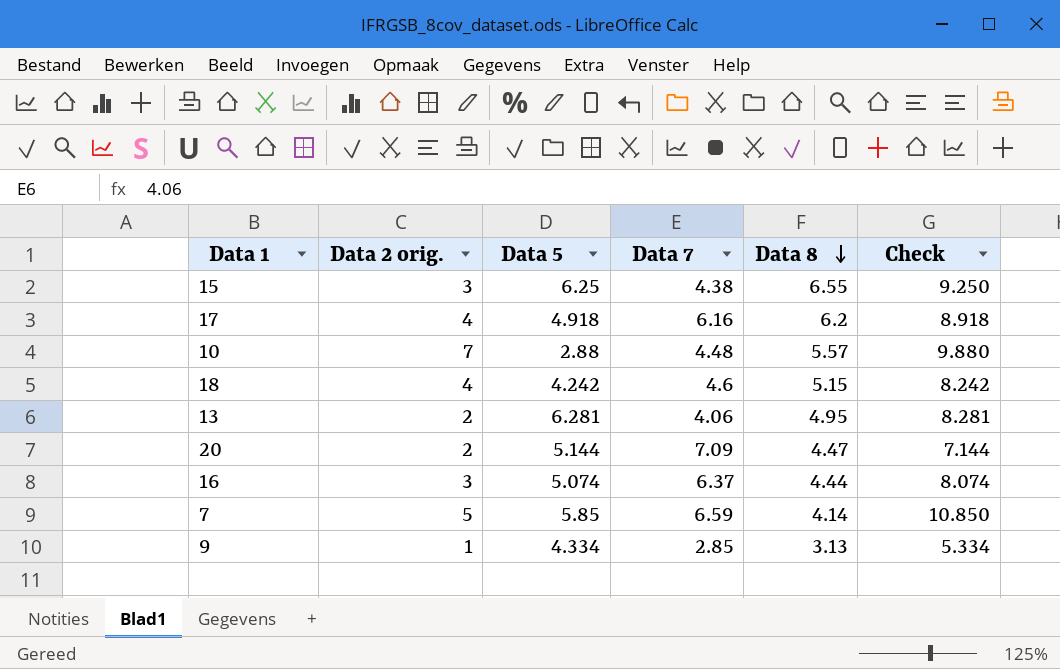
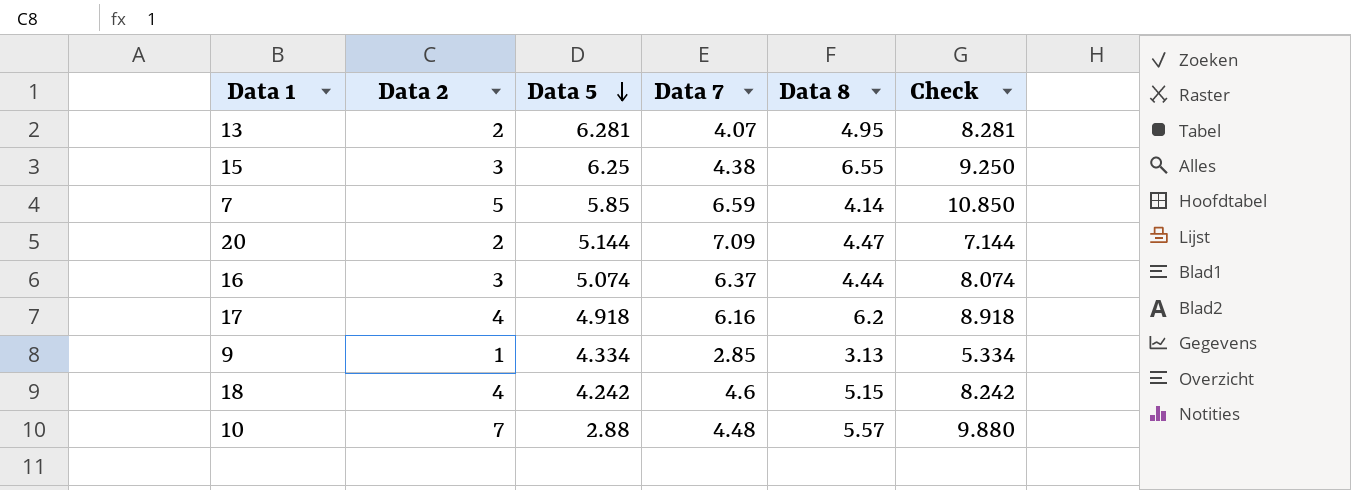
row order: Data 8 descending -> Data 5 descending
column name: Data 2 orig. -> Data 2
13 | Data 7: 4.06 -> 4.07

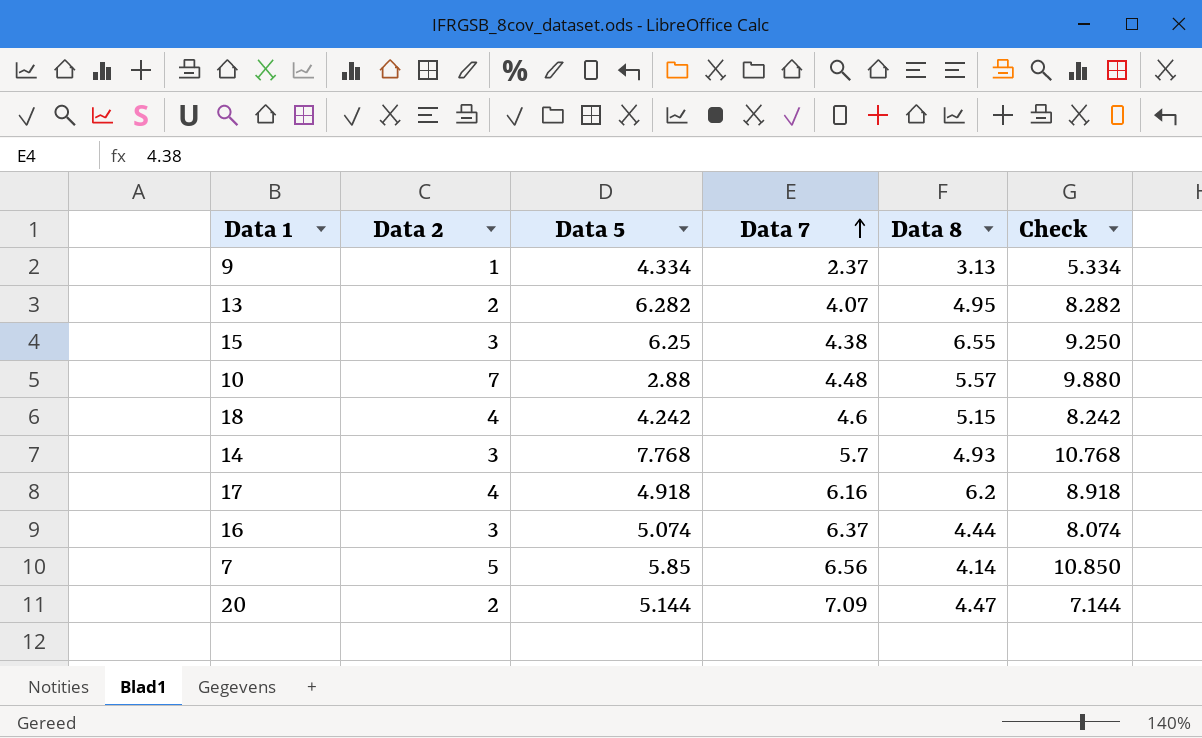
row order: Data 5 descending -> Data 7 ascending
9 | Data 7: 2.85 -> 2.37
13 | Data 5: 6.281 -> 6.282
13 | Check: 8.281 -> 8.282
row 14: none -> 3 | 7.768 | 5.7 | 4.93 | 10.768
7 | Data 7: 6.59 -> 6.56

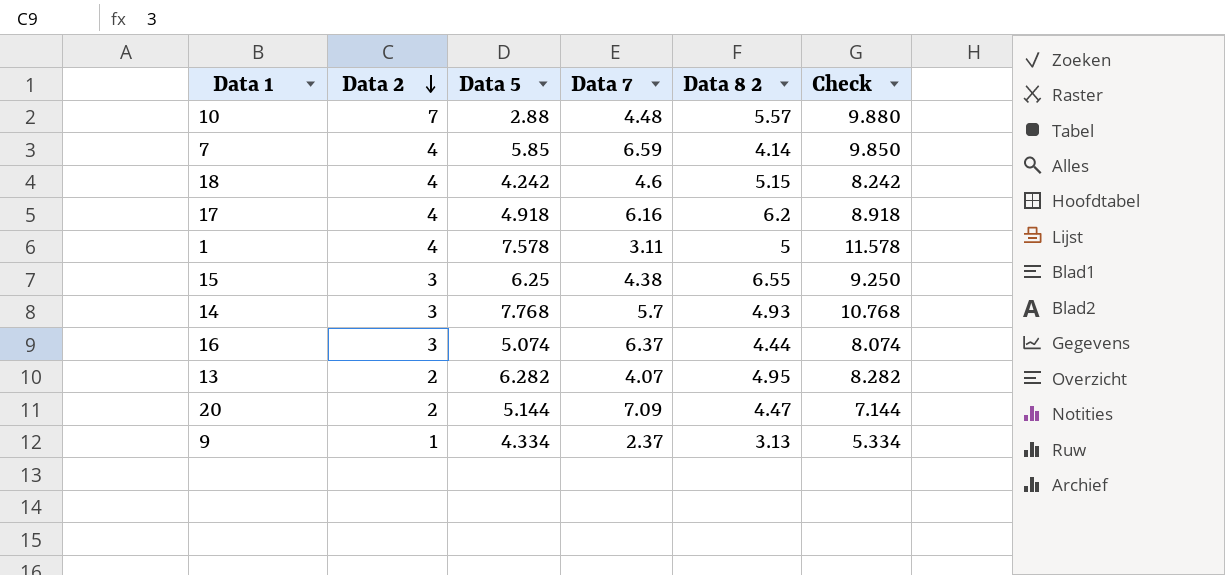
row order: Data 7 ascending -> Data 2 descending
column name: Data 8 -> Data 8 2
7 | Data 2: 5 -> 4
7 | Data 7: 6.56 -> 6.59
7 | Check: 10.850 -> 9.850
row 1: none -> 4 | 7.578 | 3.11 | 5 | 11.578

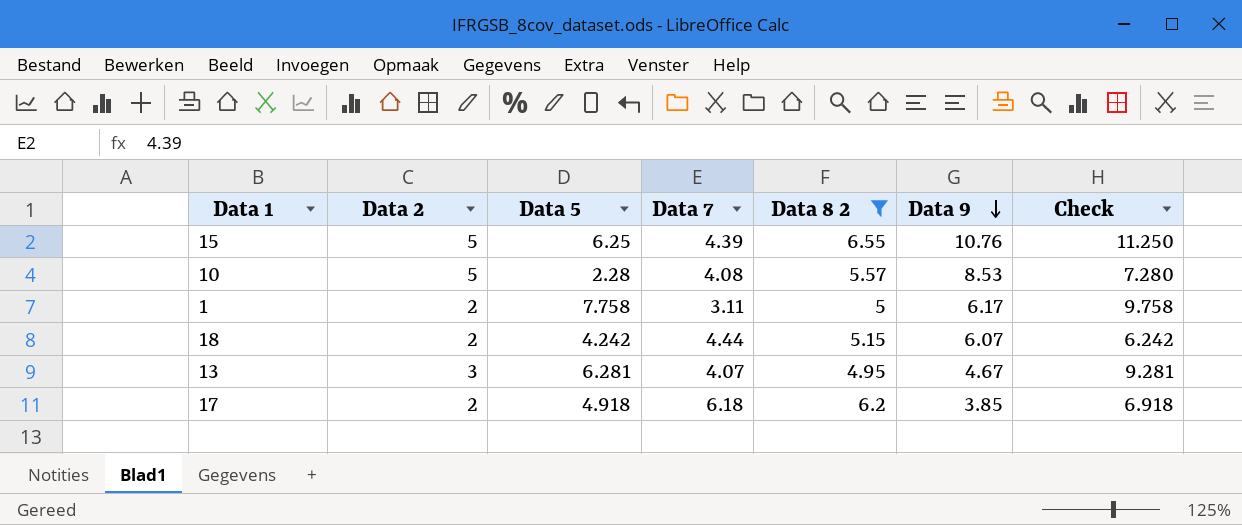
filter: none -> Data 8 2 >= 4.95
row order: Data 2 descending -> Data 9 descending
column Data 9 | position: none -> 6
15 | Data 2: 3 -> 5
15 | Data 7: 4.38 -> 4.39
15 | Check: 9.250 -> 11.250
10 | Data 2: 7 -> 5
10 | Data 5: 2.88 -> 2.28
10 | Data 7: 4.48 -> 4.08
10 | Check: 9.880 -> 7.280
1 | Data 2: 4 -> 2
1 | Data 5: 7.578 -> 7.758
1 | Check: 11.578 -> 9.758
18 | Data 2: 4 -> 2
18 | Data 7: 4.6 -> 4.44
18 | Check: 8.242 -> 6.242
13 | Data 2: 2 -> 3
13 | Data 5: 6.282 -> 6.281
13 | Check: 8.282 -> 9.281
17 | Data 2: 4 -> 2
17 | Data 7: 6.16 -> 6.18
17 | Check: 8.918 -> 6.918

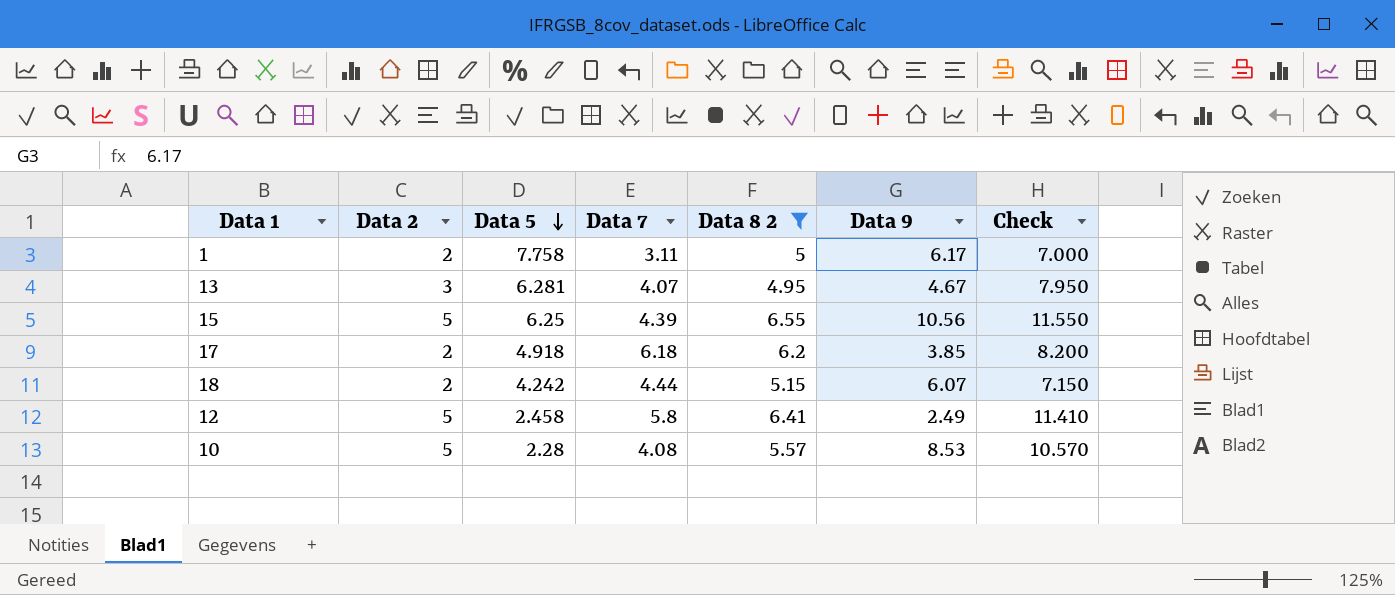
row order: Data 9 descending -> Data 5 descending
column Check | formula: [Data 2] + [Data 5] -> [Data 2] + [Data 8 2]
15 | Data 9: 10.76 -> 10.56
row 12: none -> 5 | 2.458 | 5.8 | 6.41 | 2.49 | 11.410

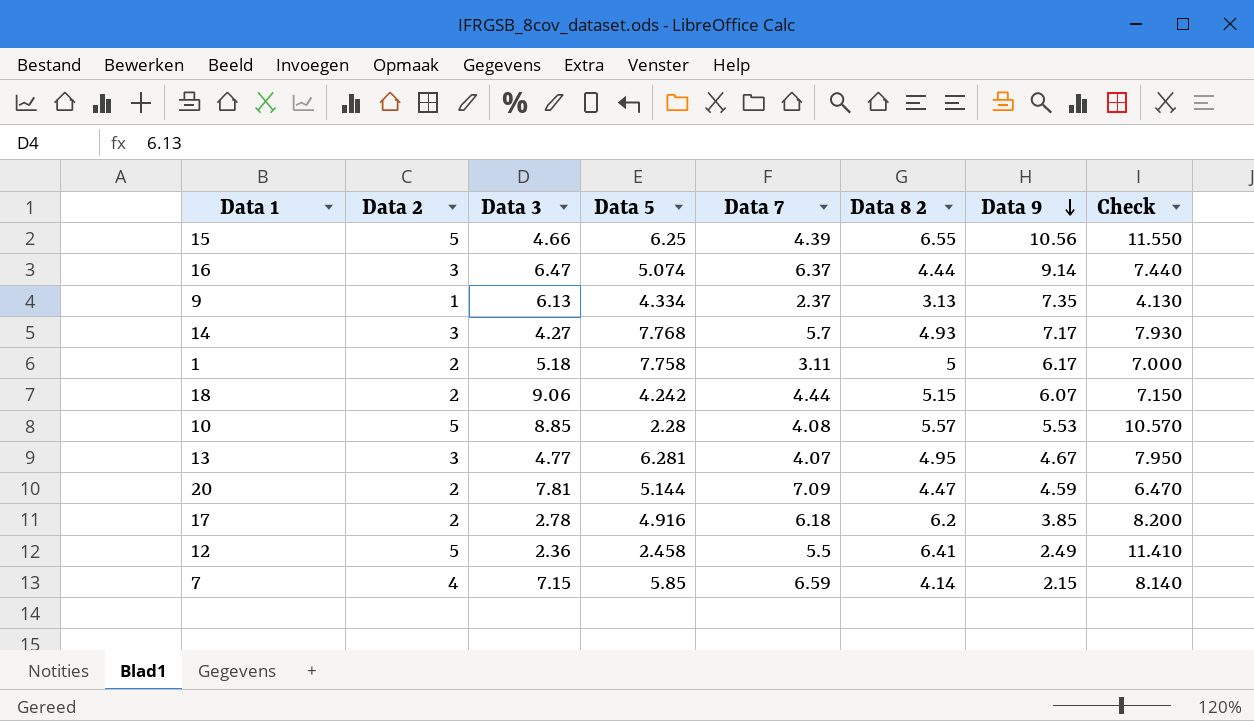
filter: Data 8 2 >= 4.95 -> none
row order: Data 5 descending -> Data 9 descending
column Data 3 | position: none -> 3
10 | Data 9: 8.53 -> 5.53
17 | Data 5: 4.918 -> 4.916
12 | Data 7: 5.8 -> 5.5

